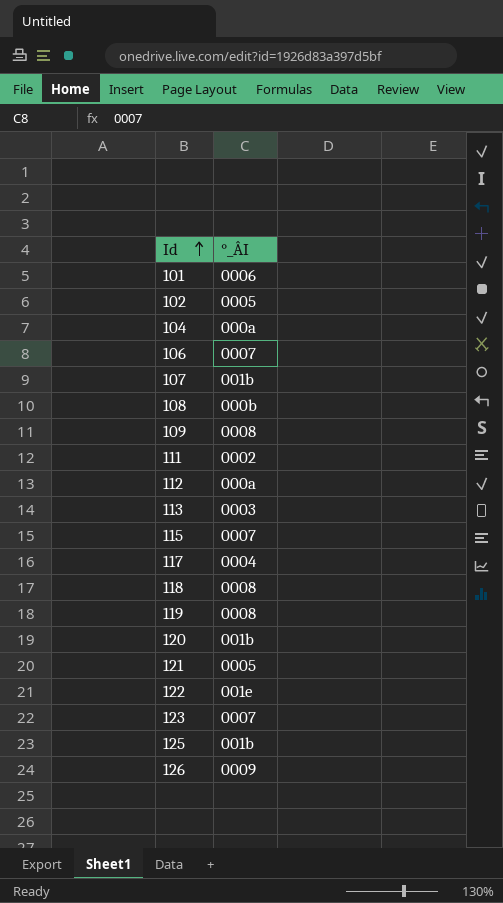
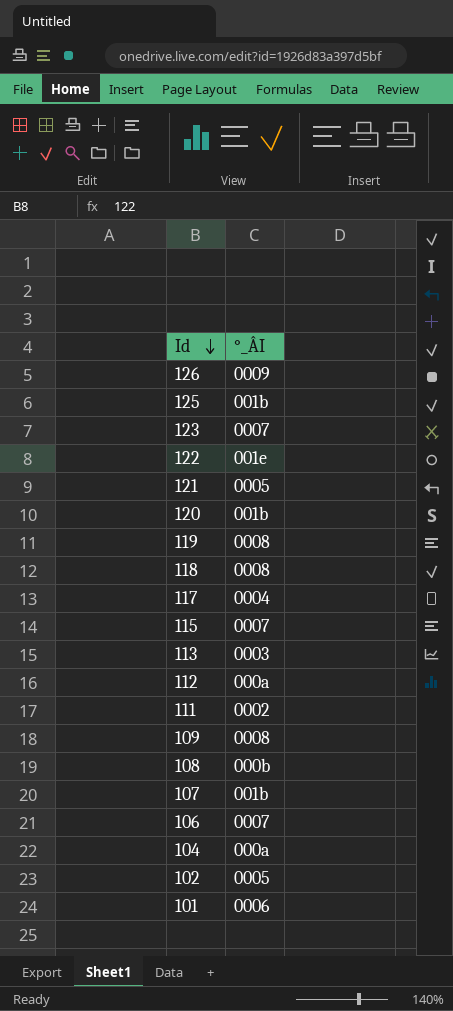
row order: Id ascending -> Id descending

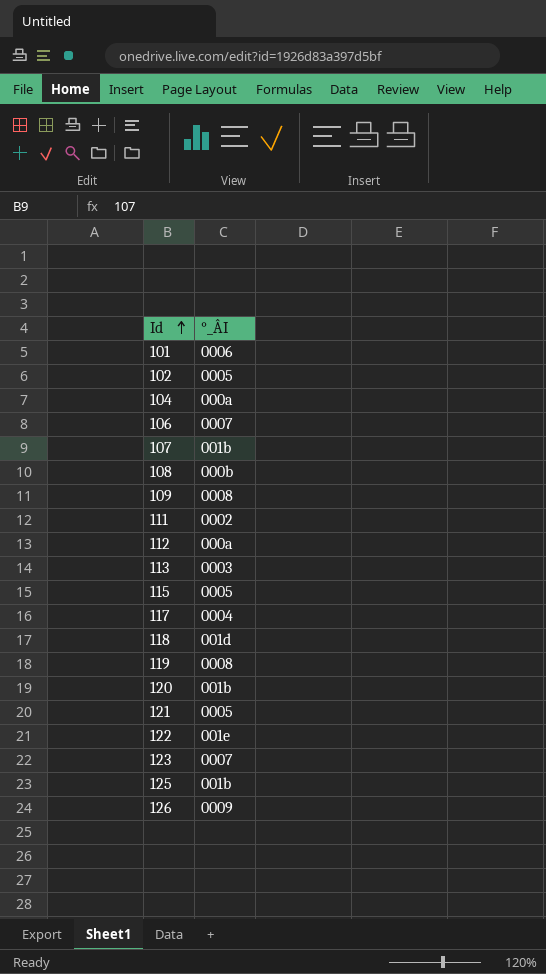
row order: Id descending -> Id ascending
115 | °_ÂI: 0007 -> 0005
118 | °_ÂI: 0008 -> 001d

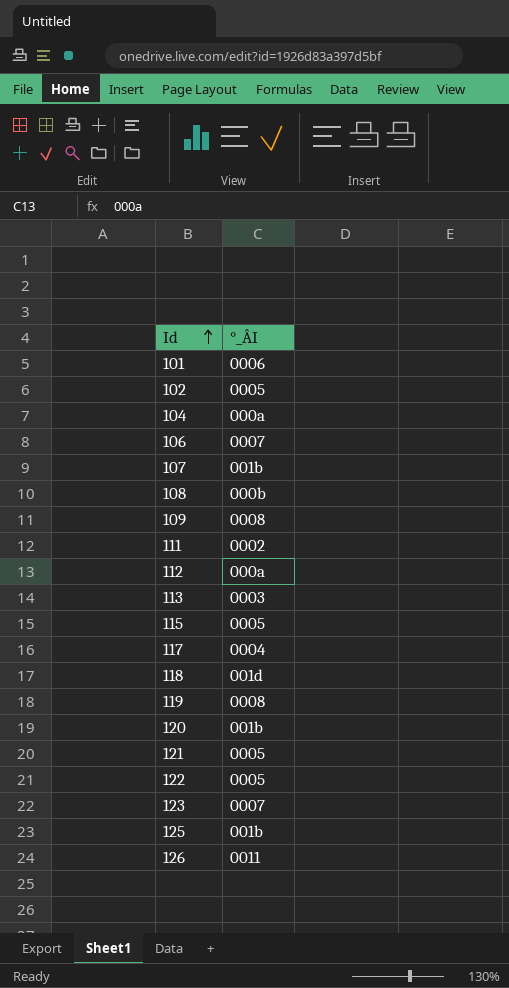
122 | °_ÂI: 001e -> 0005
126 | °_ÂI: 0009 -> 0011

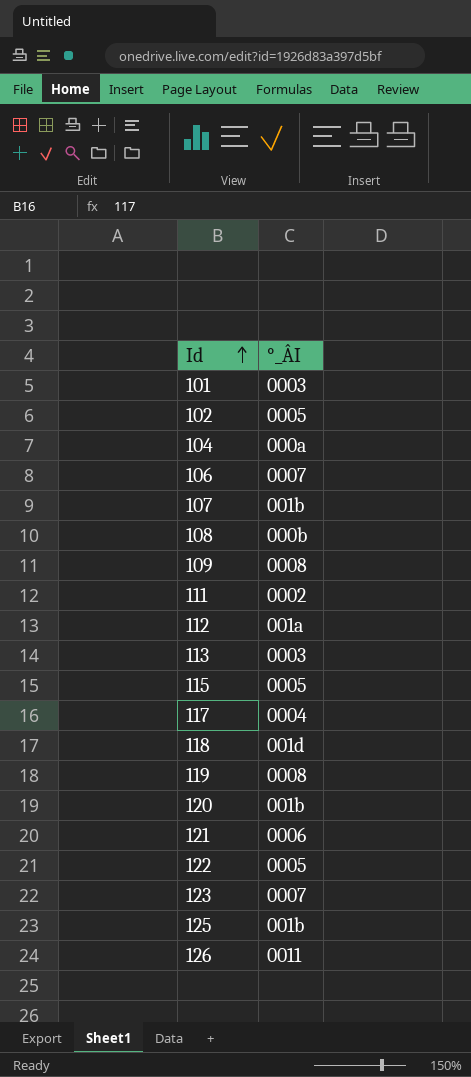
101 | °_ÂI: 0006 -> 0003
112 | °_ÂI: 000a -> 001a
121 | °_ÂI: 0005 -> 0006

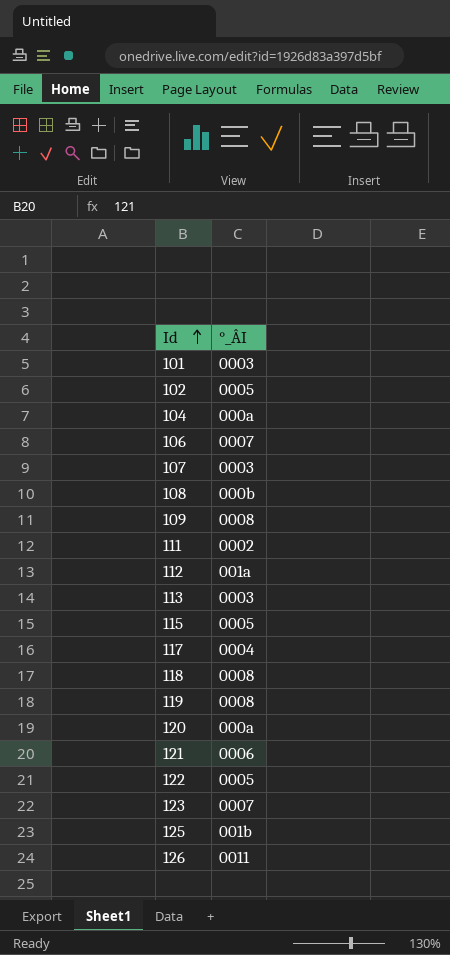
107 | °_ÂI: 001b -> 0003
118 | °_ÂI: 001d -> 0008
120 | °_ÂI: 001b -> 000a

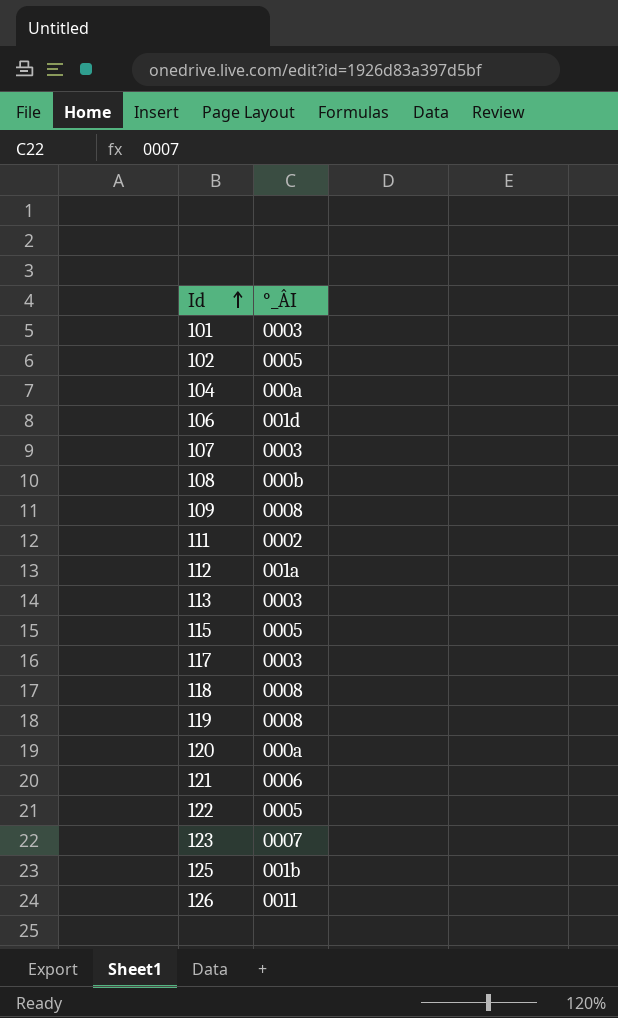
106 | °_ÂI: 0007 -> 001d
117 | °_ÂI: 0004 -> 0003

